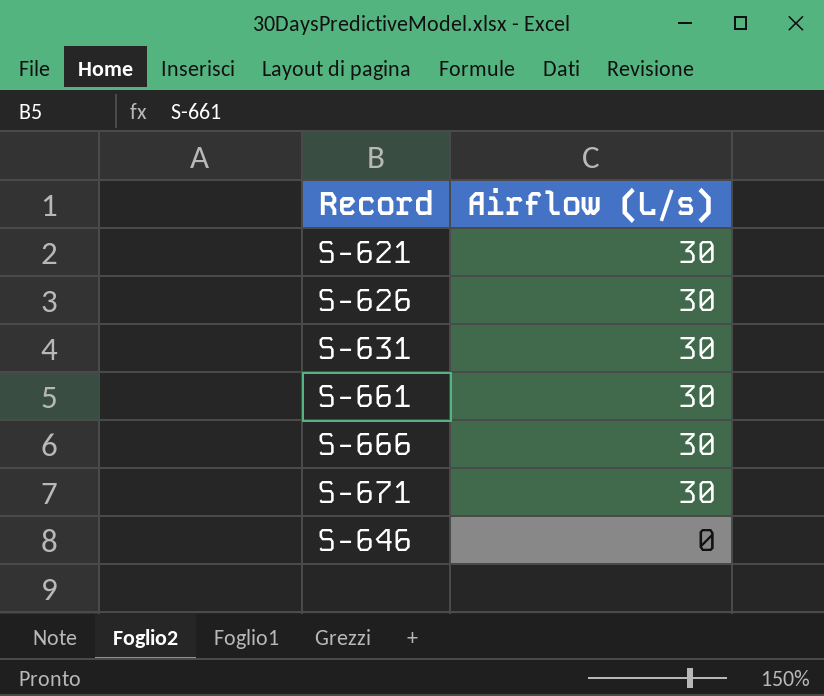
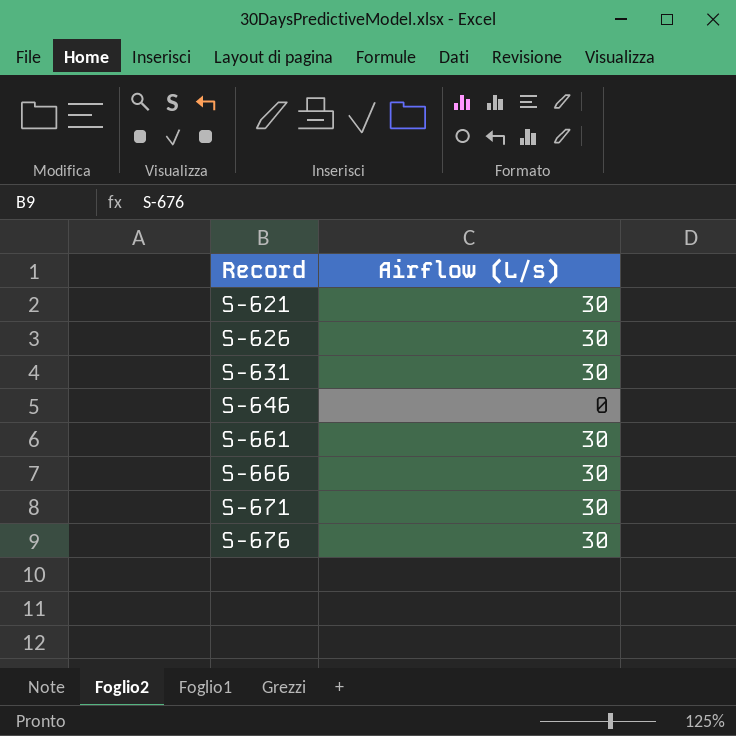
row order: Airflow (L/s) descending -> Record ascending
row S-676: none -> 30

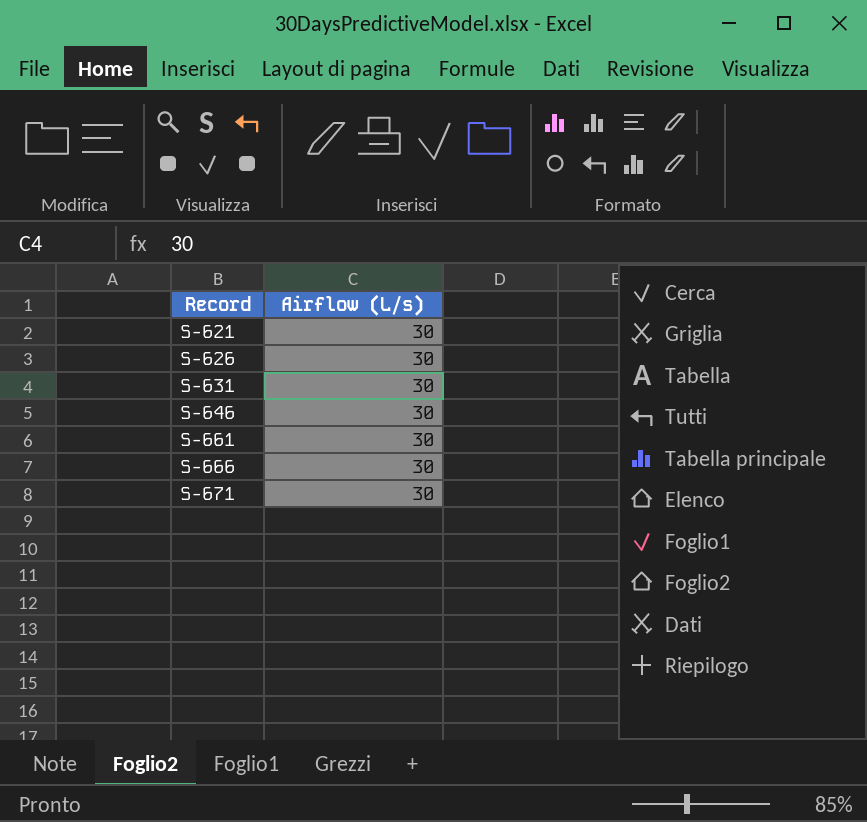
row S-676: 30 -> none
S-646 | Airflow (L/s): 0 -> 30

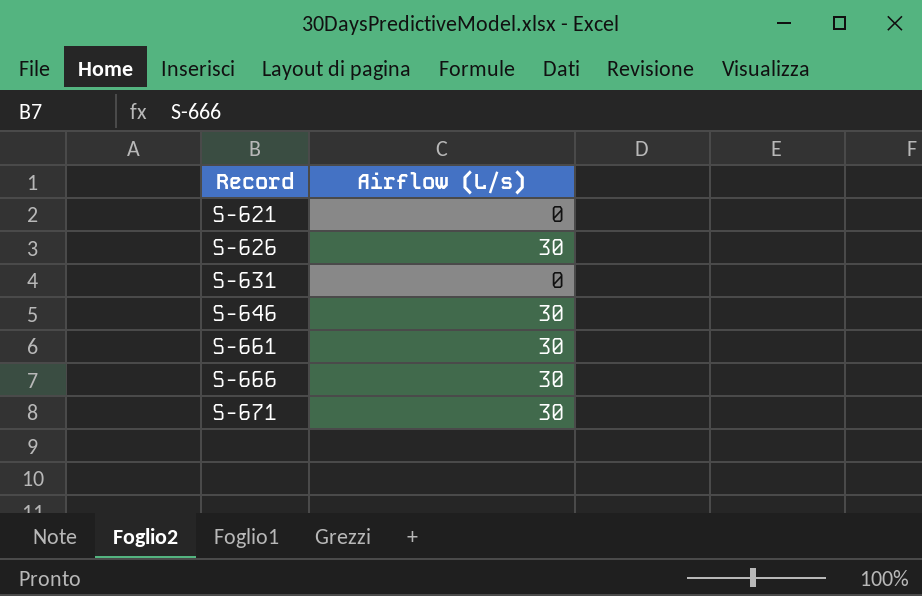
S-621 | Airflow (L/s): 30 -> 0
S-631 | Airflow (L/s): 30 -> 0

